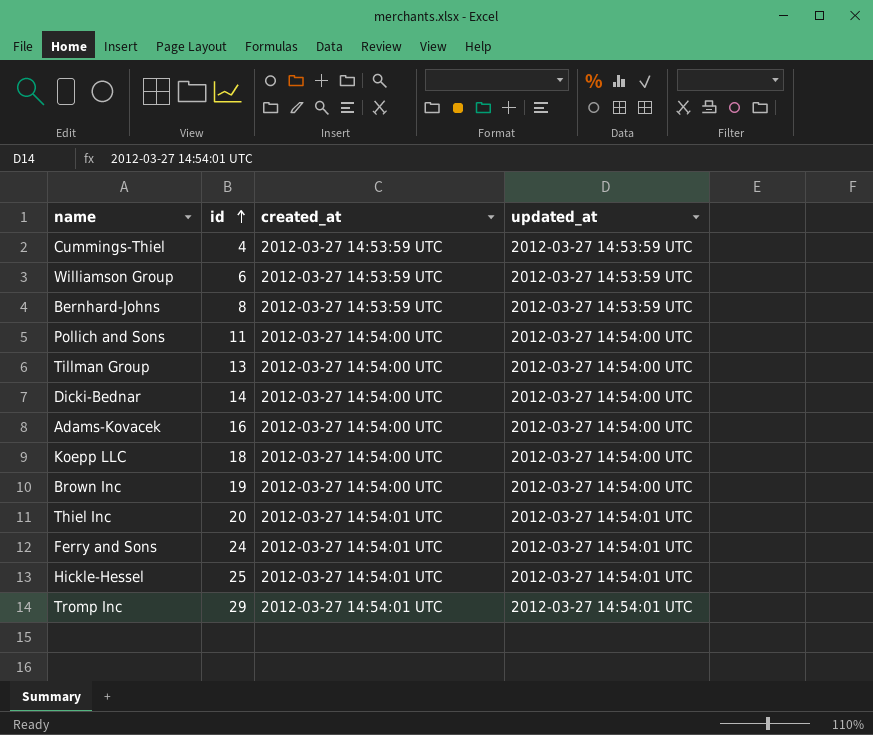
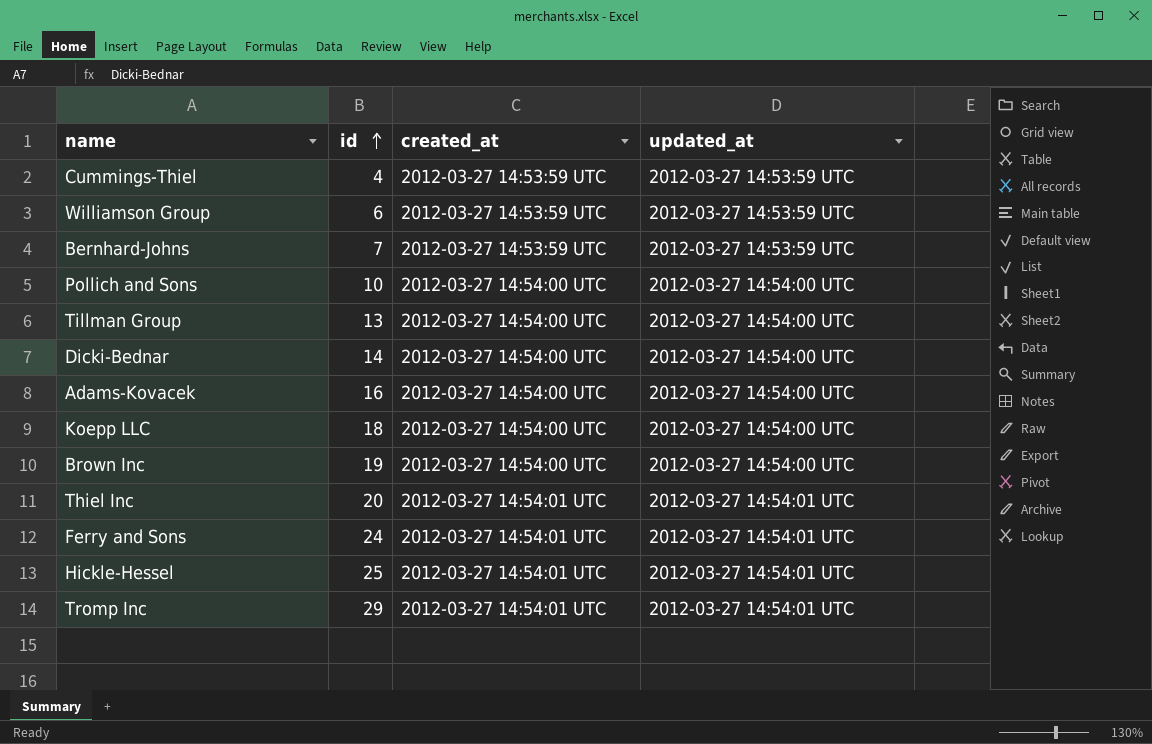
Bernhard-Johns | id: 8 -> 7
Pollich and Sons | id: 11 -> 10

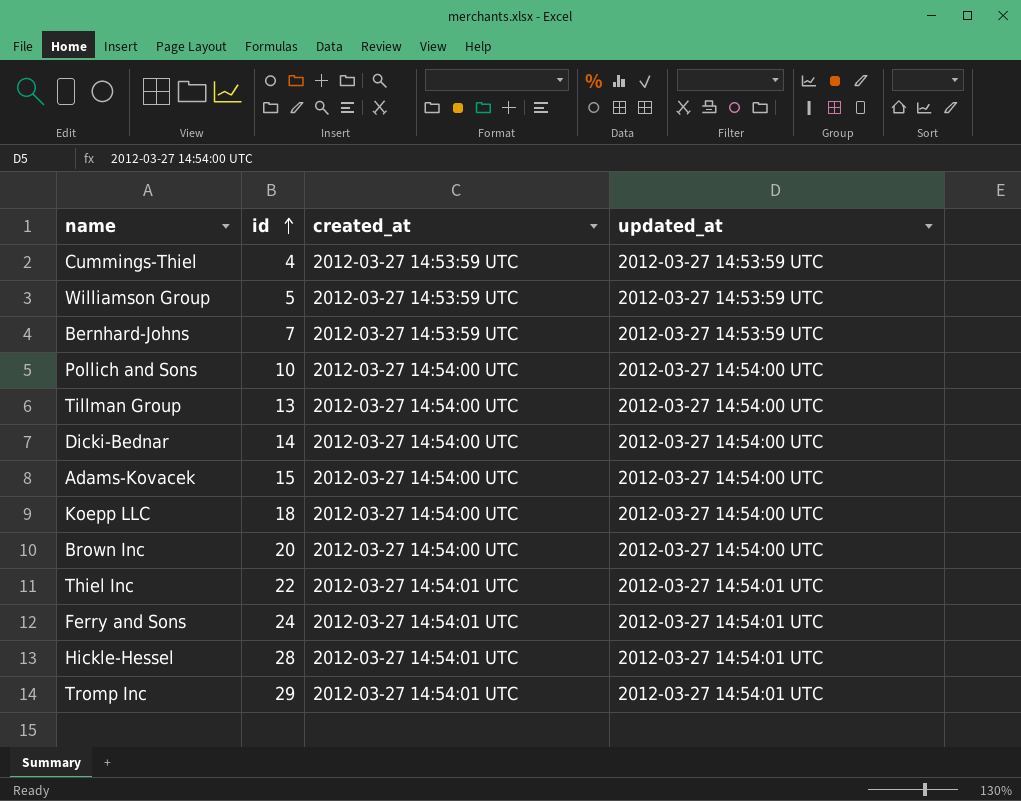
Williamson Group | id: 6 -> 5
Adams-Kovacek | id: 16 -> 15
Brown Inc | id: 19 -> 20
Thiel Inc | id: 20 -> 22
Hickle-Hessel | id: 25 -> 28

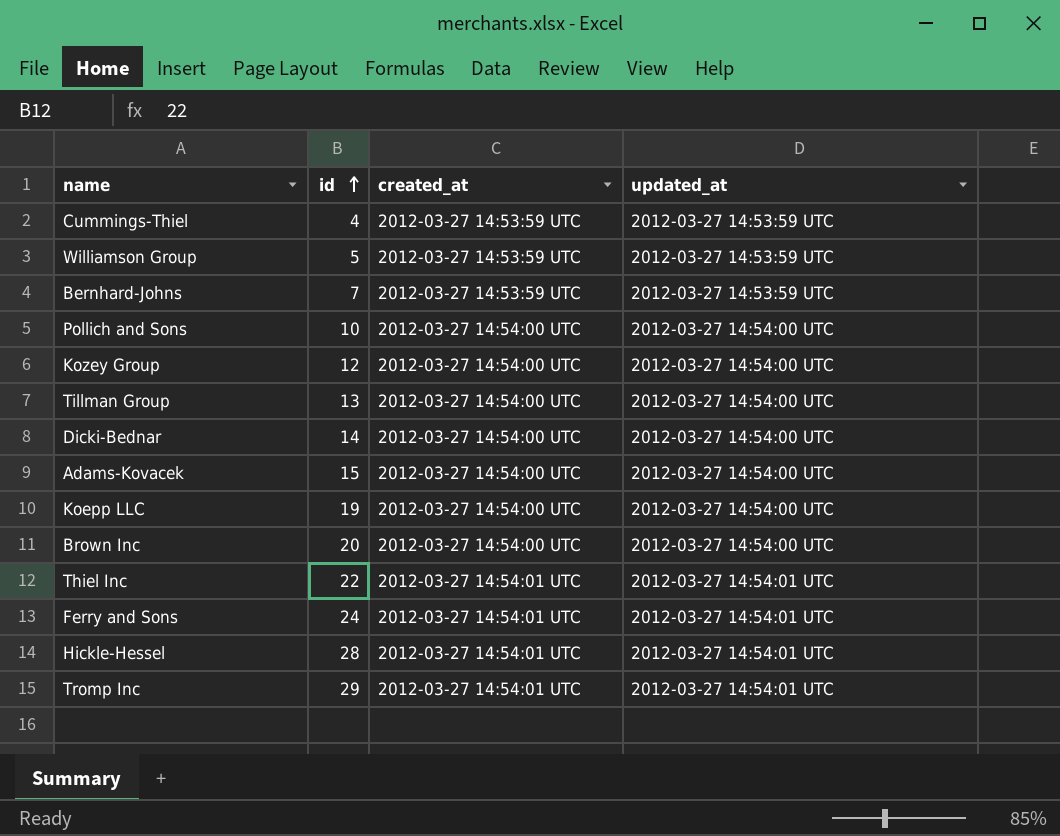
row Kozey Group: none -> 12 | 2012-03-27 14:54:00 UTC | 2012-03-27 14:54:00 UTC
Koepp LLC | id: 18 -> 19

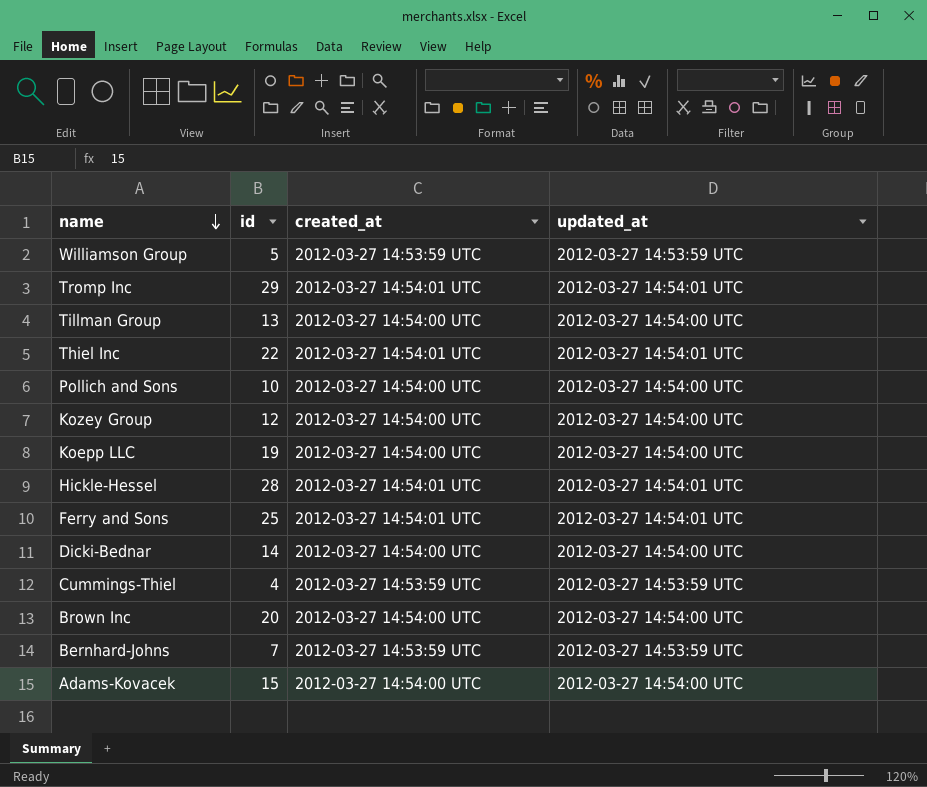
row order: id ascending -> name descending
Ferry and Sons | id: 24 -> 25

